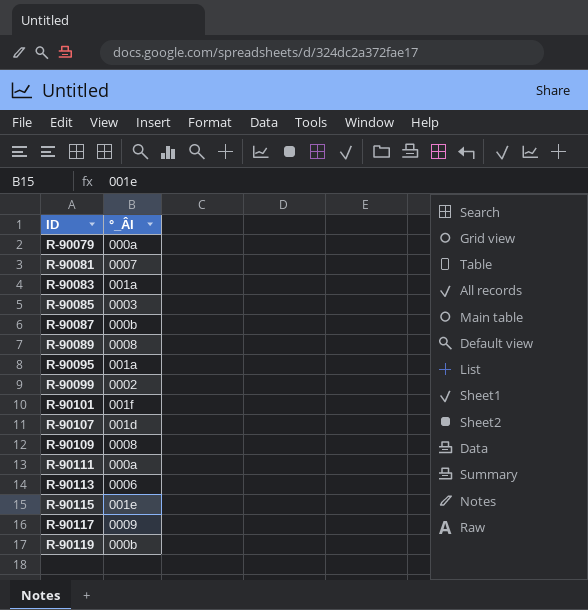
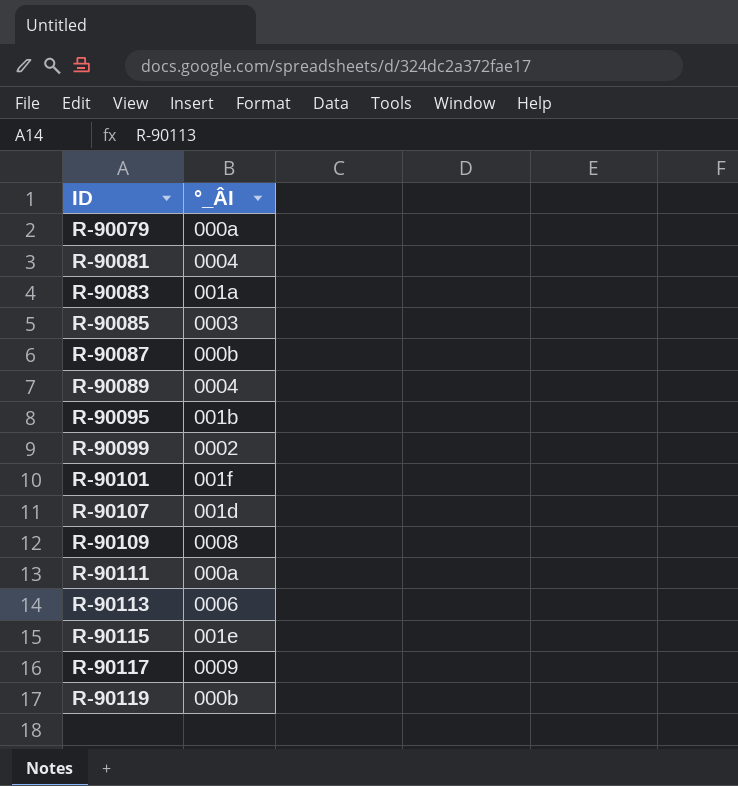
R-90081 | °_ÂI: 0007 -> 0004
R-90089 | °_ÂI: 0008 -> 0004
R-90095 | °_ÂI: 001a -> 001b

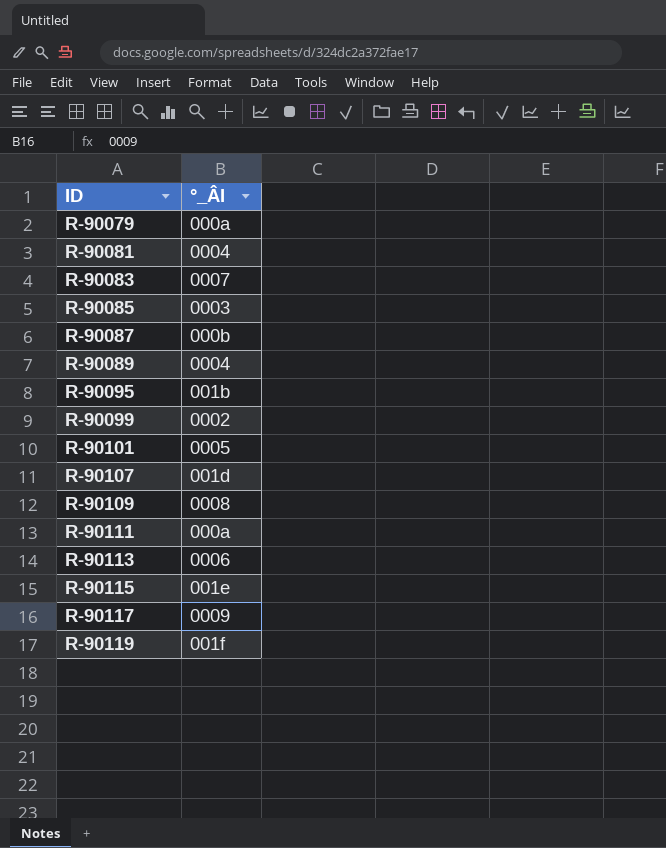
R-90083 | °_ÂI: 001a -> 0007
R-90101 | °_ÂI: 001f -> 0005
R-90119 | °_ÂI: 000b -> 001f

